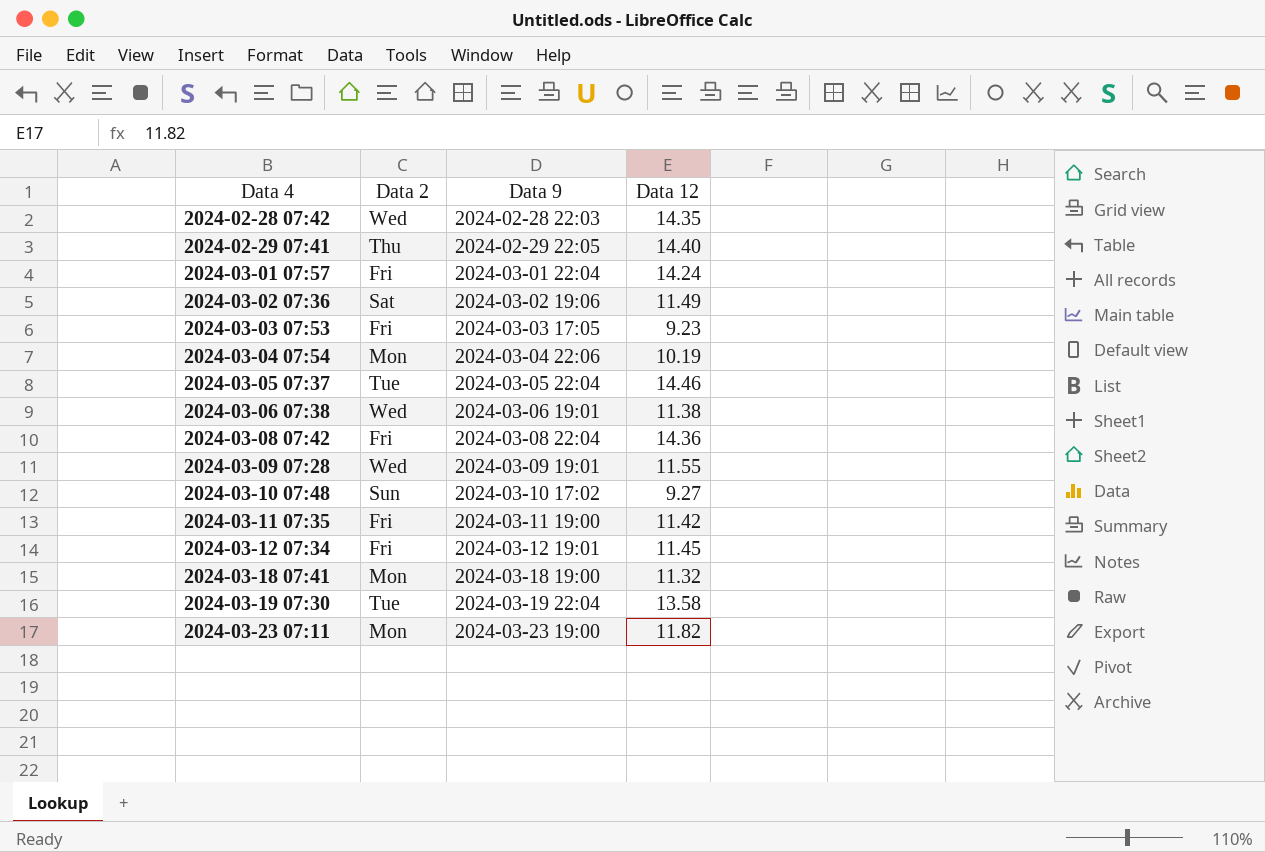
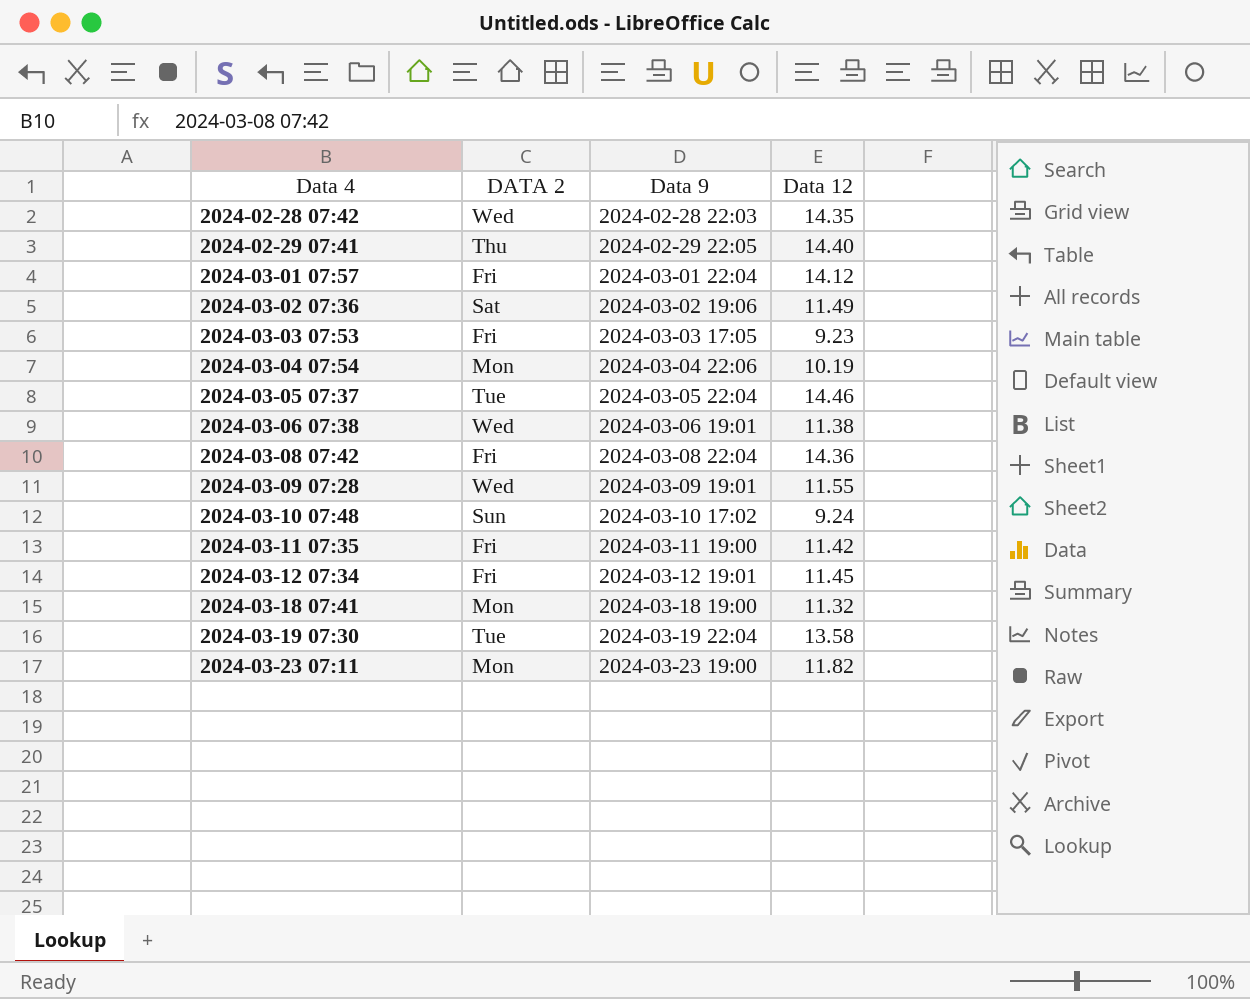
column name: Data 2 -> DATA 2
2024-03-01 07:57 | Data 12: 14.24 -> 14.12
2024-03-10 07:48 | Data 12: 9.27 -> 9.24

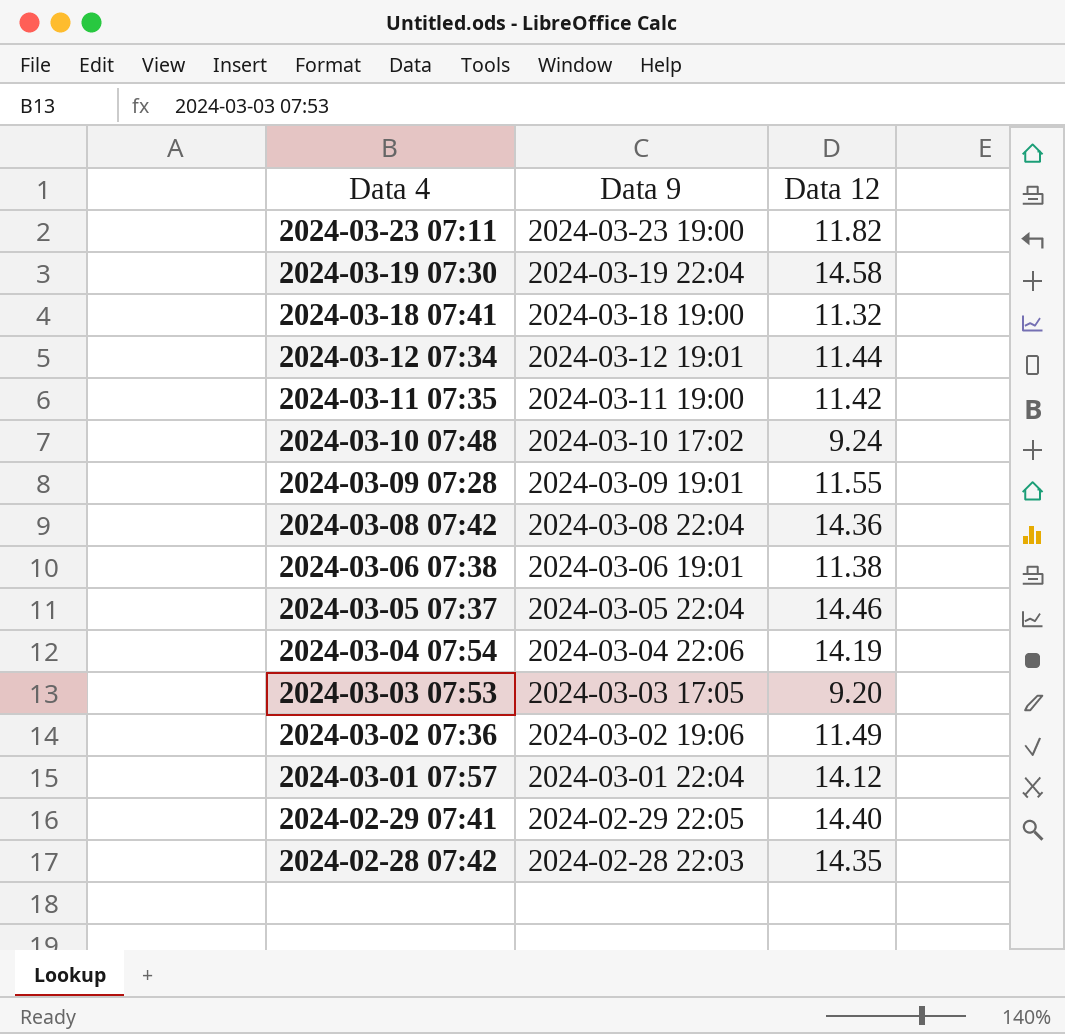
row order: Data 4 ascending -> Data 4 descending
column DATA 2 | position: 2 -> none
2024-03-19 07:30 | Data 12: 13.58 -> 14.58
2024-03-12 07:34 | Data 12: 11.45 -> 11.44
2024-03-04 07:54 | Data 12: 10.19 -> 14.19
2024-03-03 07:53 | Data 12: 9.23 -> 9.20

